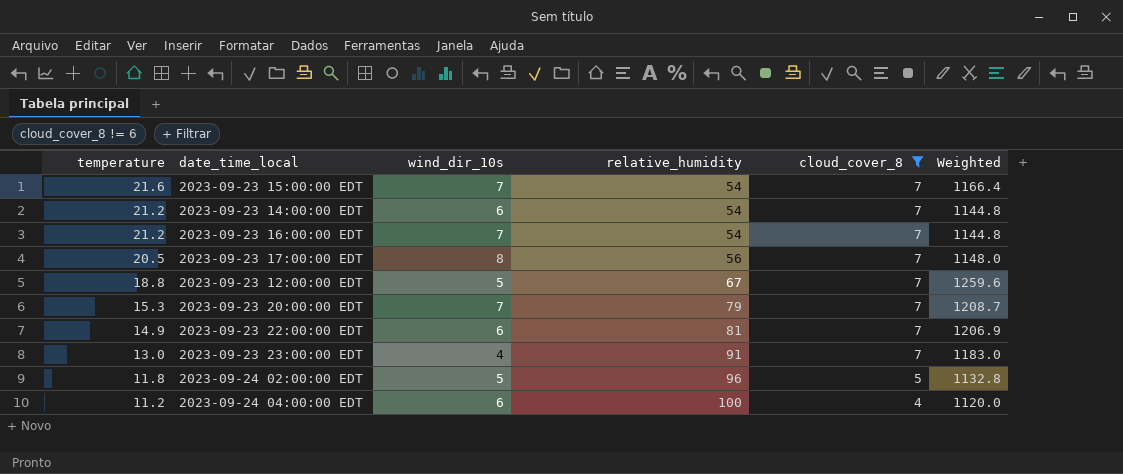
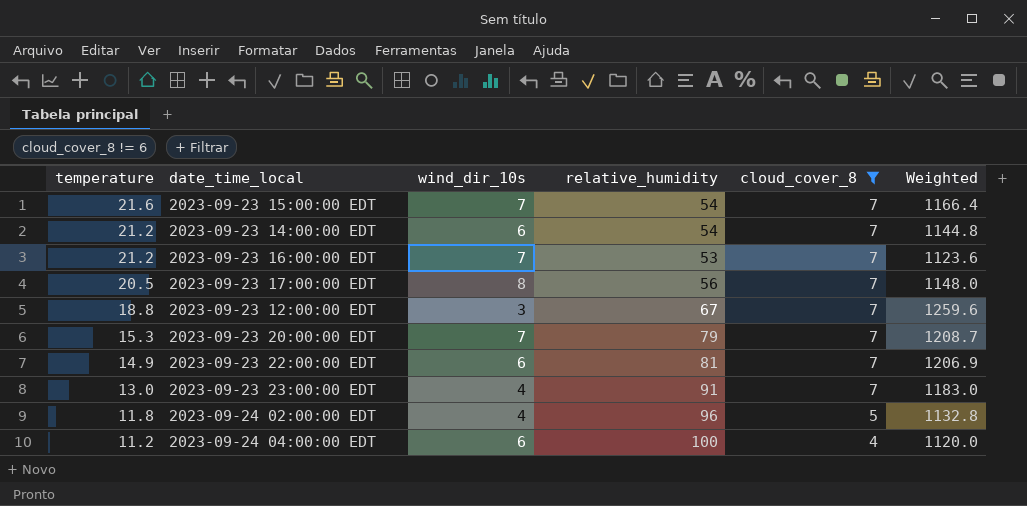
2023-09-23 16:00:00 EDT | relative_humidity: 54 -> 53
2023-09-23 16:00:00 EDT | Weighted: 1144.8 -> 1123.6
2023-09-23 12:00:00 EDT | wind_dir_10s: 5 -> 3
2023-09-24 02:00:00 EDT | wind_dir_10s: 5 -> 4

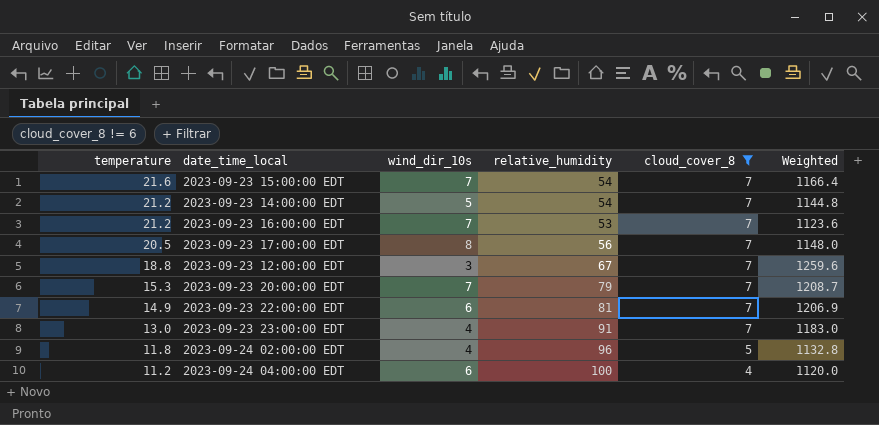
2023-09-23 14:00:00 EDT | wind_dir_10s: 6 -> 5

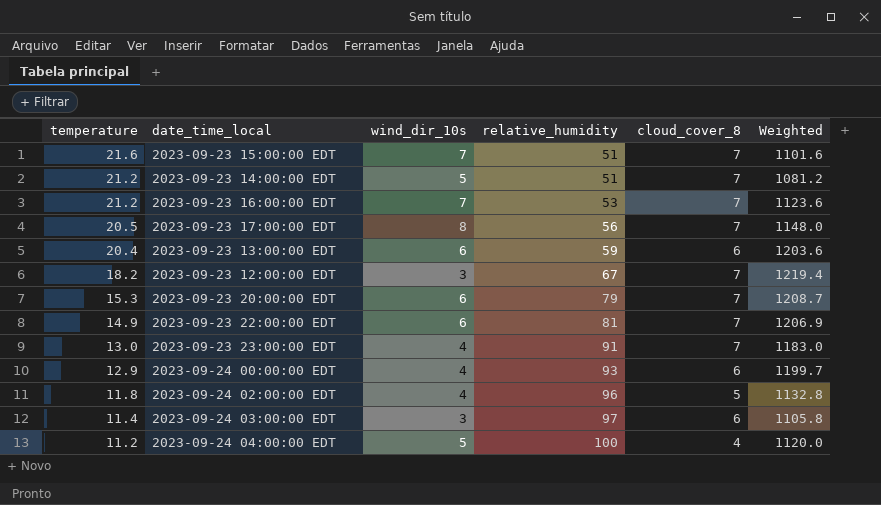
filter: cloud_cover_8 != 6 -> none
2023-09-23 15:00:00 EDT | relative_humidity: 54 -> 51
2023-09-23 15:00:00 EDT | Weighted: 1166.4 -> 1101.6
2023-09-23 14:00:00 EDT | relative_humidity: 54 -> 51
2023-09-23 14:00:00 EDT | Weighted: 1144.8 -> 1081.2
2023-09-23 12:00:00 EDT | temperature: 18.8 -> 18.2
2023-09-23 12:00:00 EDT | Weighted: 1259.6 -> 1219.4
2023-09-23 20:00:00 EDT | wind_dir_10s: 7 -> 6
2023-09-24 04:00:00 EDT | wind_dir_10s: 6 -> 5

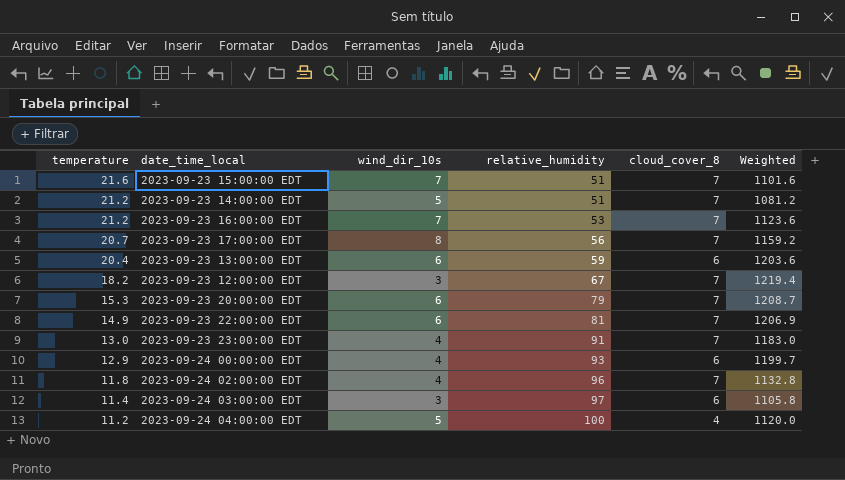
2023-09-23 17:00:00 EDT | temperature: 20.5 -> 20.7
2023-09-23 17:00:00 EDT | Weighted: 1148.0 -> 1159.2
2023-09-24 02:00:00 EDT | cloud_cover_8: 5 -> 7

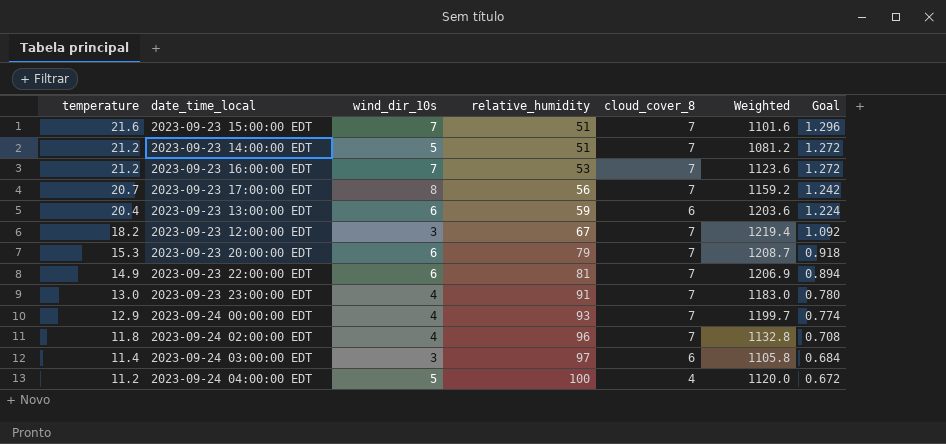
column Goal | formula: none -> [temperature] * 0.06
2023-09-24 00:00:00 EDT | cloud_cover_8: 6 -> 7

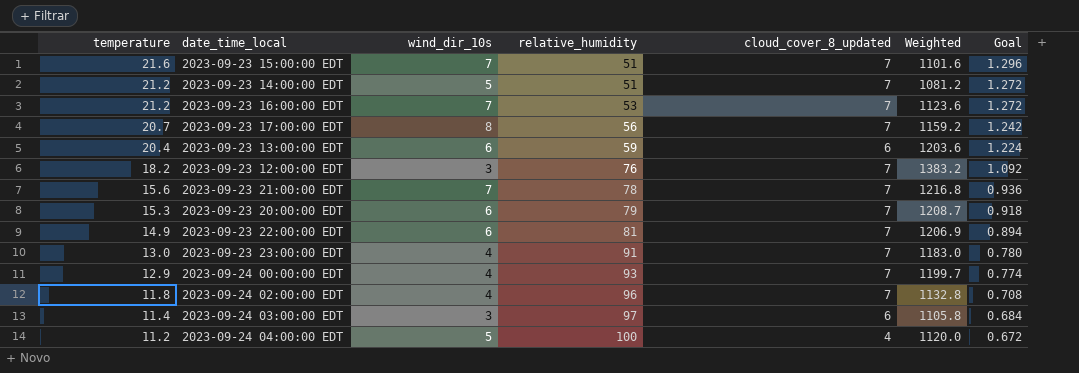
column name: cloud_cover_8 -> cloud_cover_8_updated
2023-09-23 12:00:00 EDT | relative_humidity: 67 -> 76
2023-09-23 12:00:00 EDT | Weighted: 1219.4 -> 1383.2
row 2023-09-23 21:00:00 EDT: none -> 15.6 | 7 | 78 | 7 | 1216.8 | 0.936

